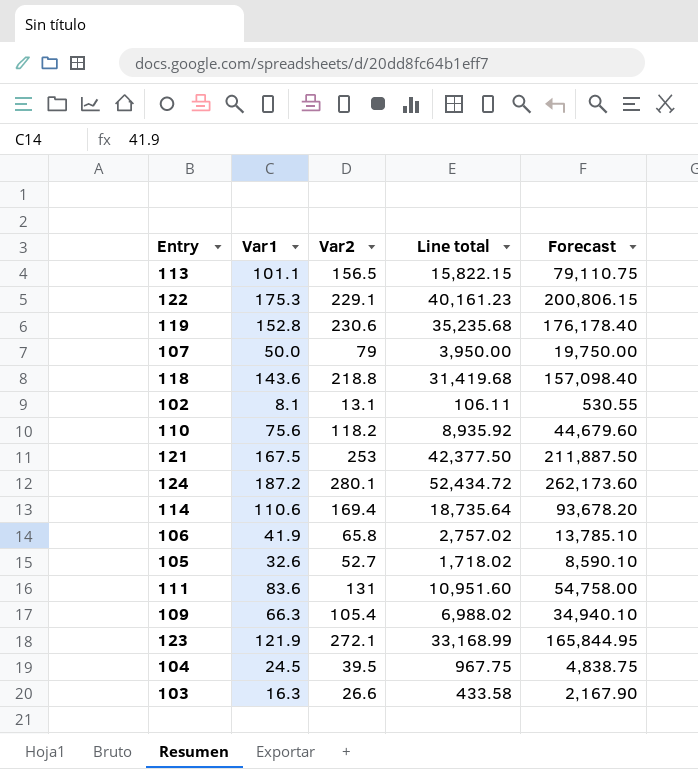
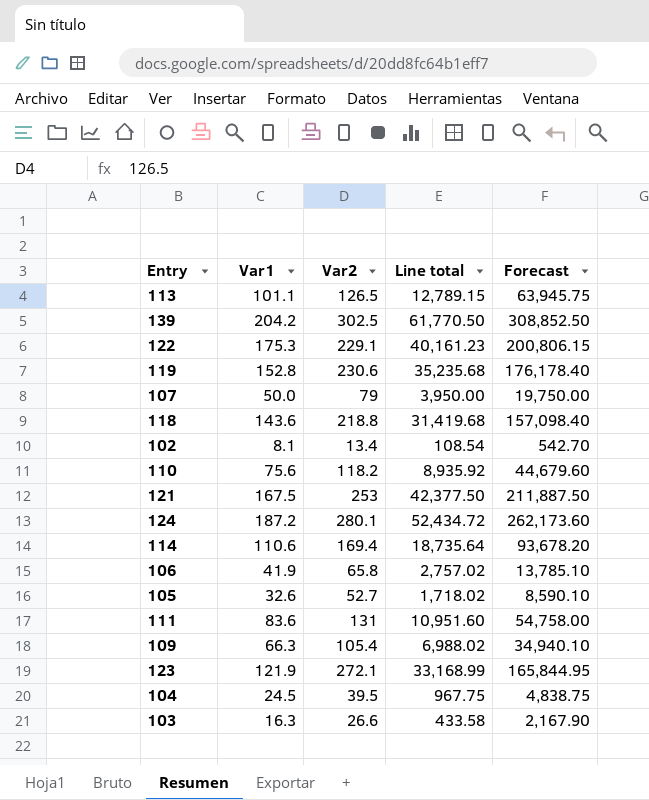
113 | Var2: 156.5 -> 126.5
113 | Line total: 15,822.15 -> 12,789.15
113 | Forecast: 79,110.75 -> 63,945.75
row 139: none -> 204.2 | 302.5 | 61,770.50 | 308,852.50
102 | Var2: 13.1 -> 13.4
102 | Line total: 106.11 -> 108.54
102 | Forecast: 530.55 -> 542.70

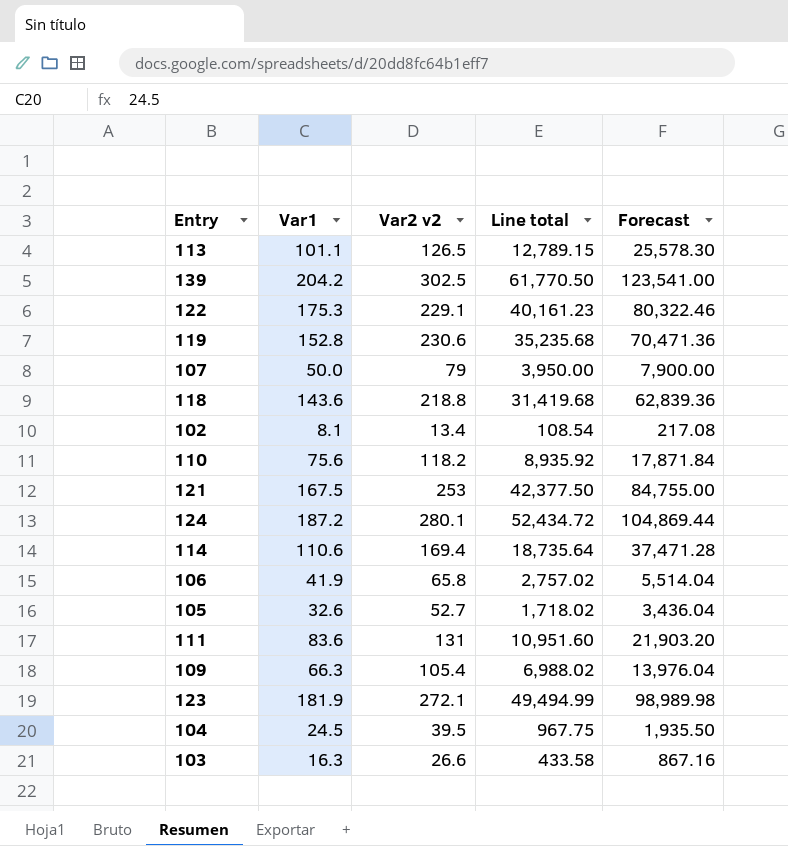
column name: Var2 -> Var2 v2
column Forecast | formula: [Line total] * 5 -> [Line total] * 2
123 | Var1: 121.9 -> 181.9
123 | Line total: 33,168.99 -> 49,494.99

